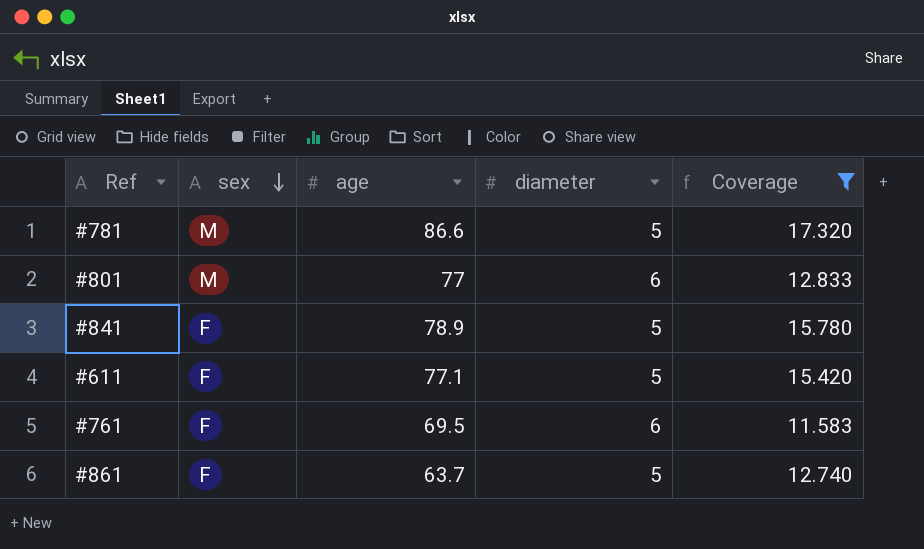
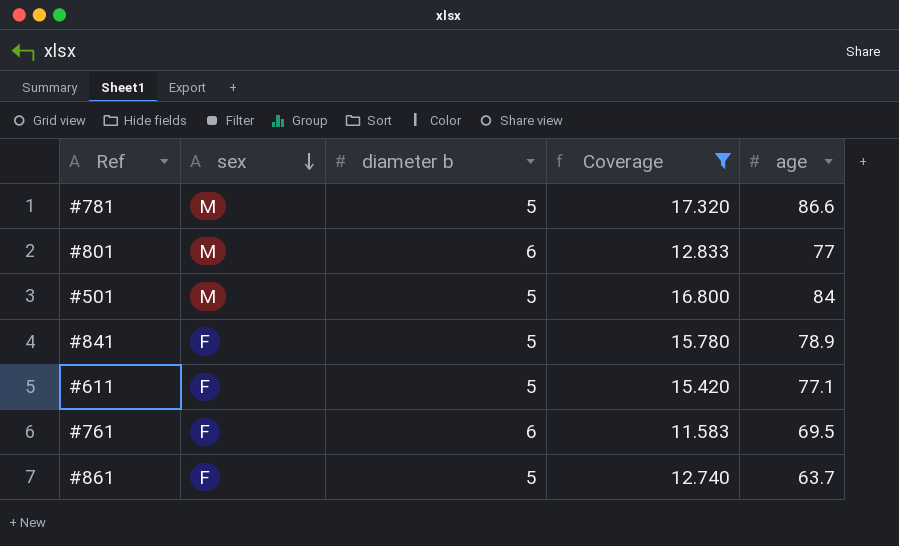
column name: diameter -> diameter b
column age | position: 3 -> 5
row #501: none -> M | 5 | 16.800 | 84

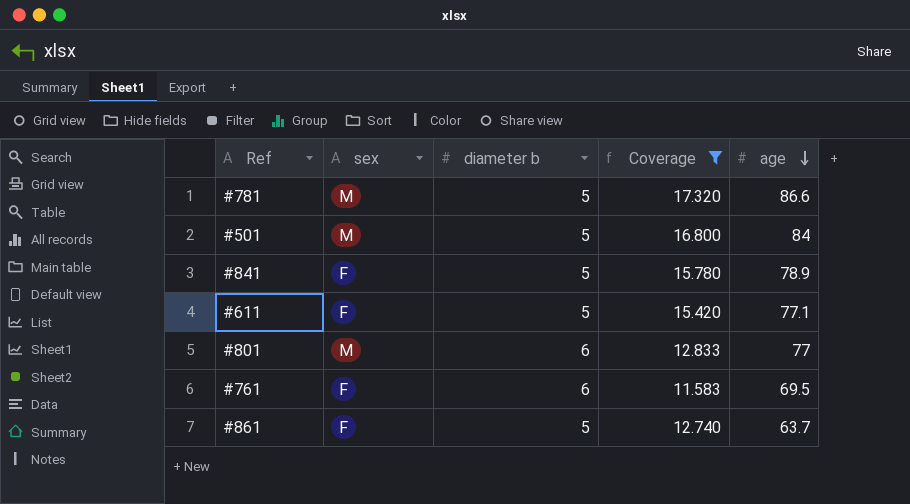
row order: sex descending -> age descending

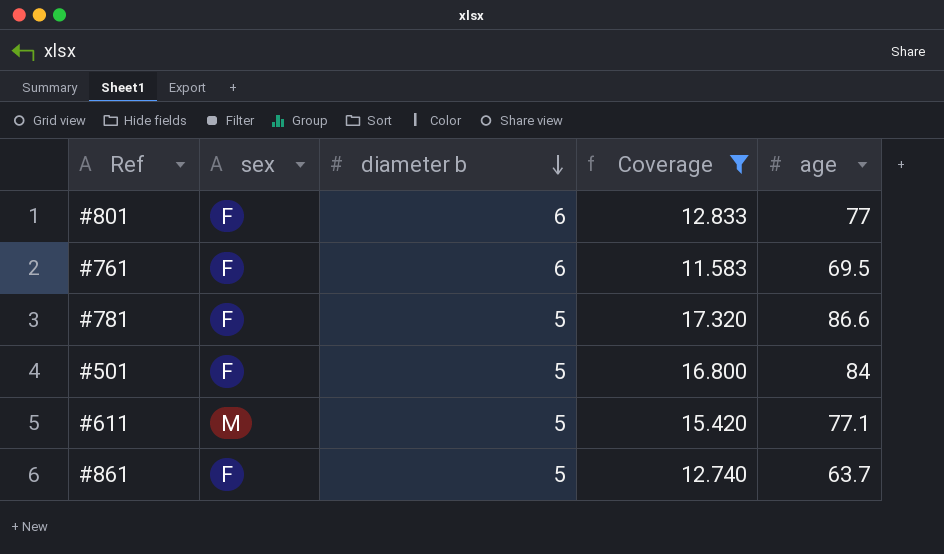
row order: age descending -> diameter b descending
row #841: F | 5 | 15.780 | 78.9 -> none
#801 | sex: M -> F
#781 | sex: M -> F
#501 | sex: M -> F
#611 | sex: F -> M

